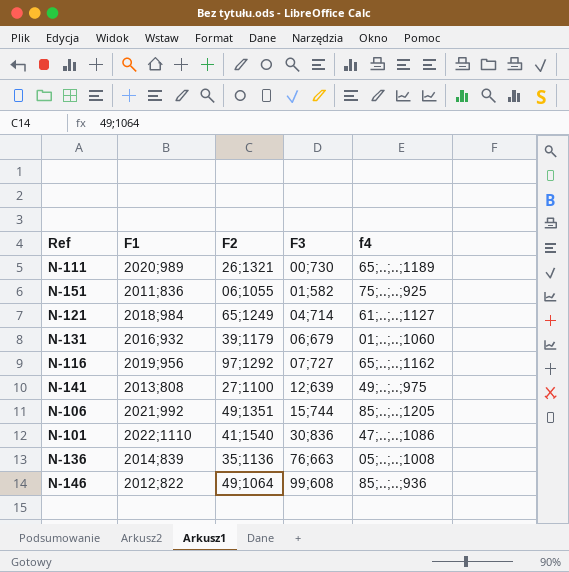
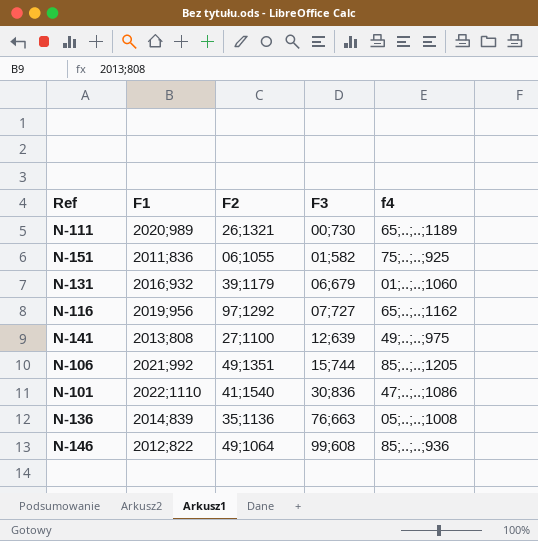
row N-121: 2018;984 | 65;1249 | 04;714 | 61;..;..;1127 -> none

